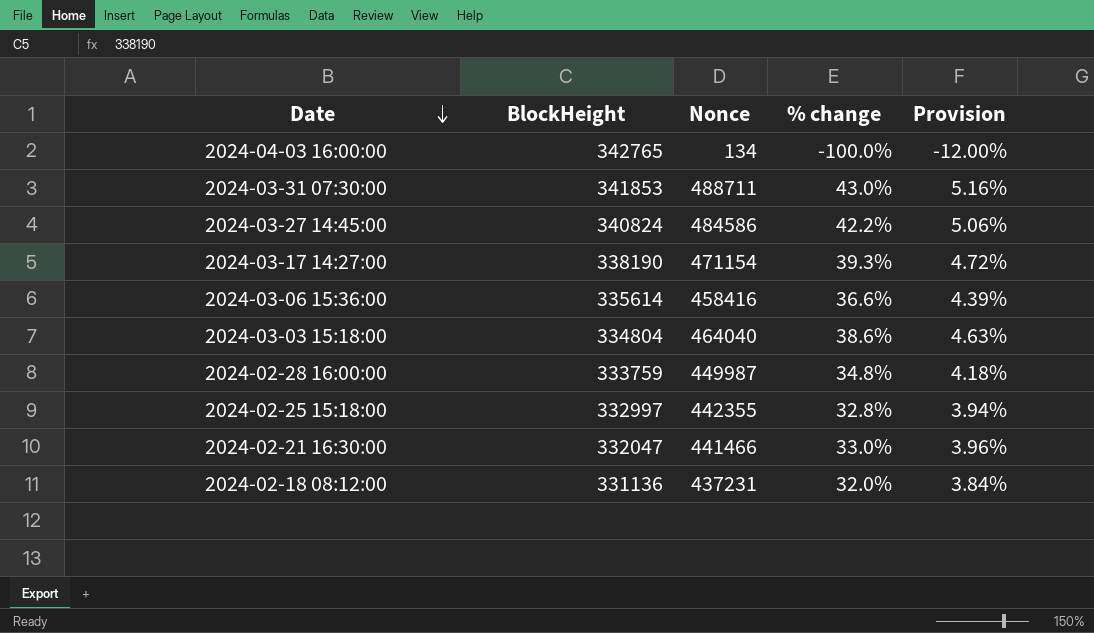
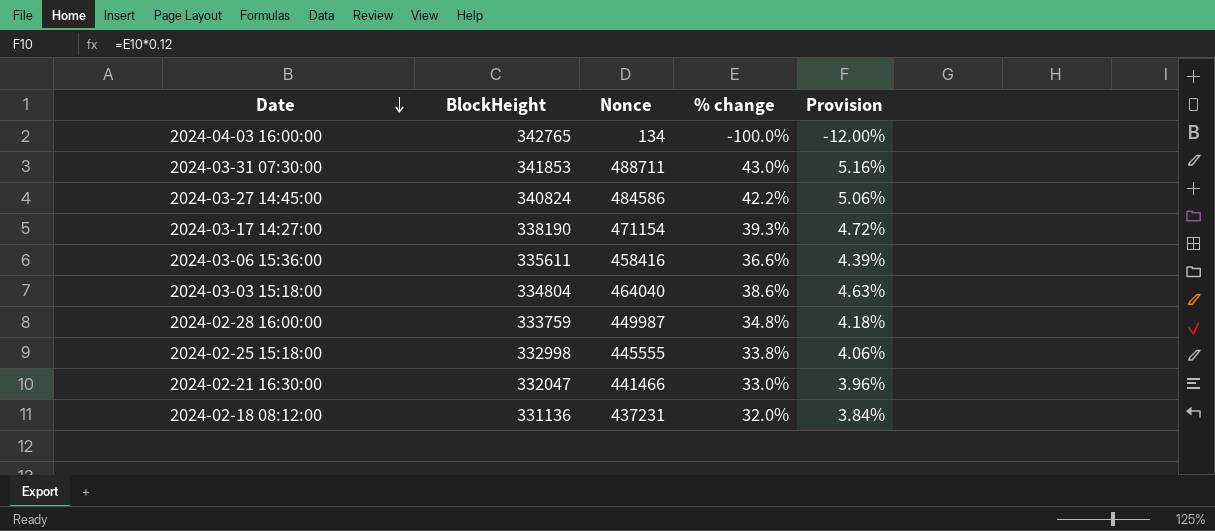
2024-03-06 15:36:00 | BlockHeight: 335614 -> 335611
2024-02-25 15:18:00 | BlockHeight: 332997 -> 332998
2024-02-25 15:18:00 | Nonce: 442355 -> 445555
2024-02-25 15:18:00 | % change: 32.8% -> 33.8%
2024-02-25 15:18:00 | Provision: 3.94% -> 4.06%

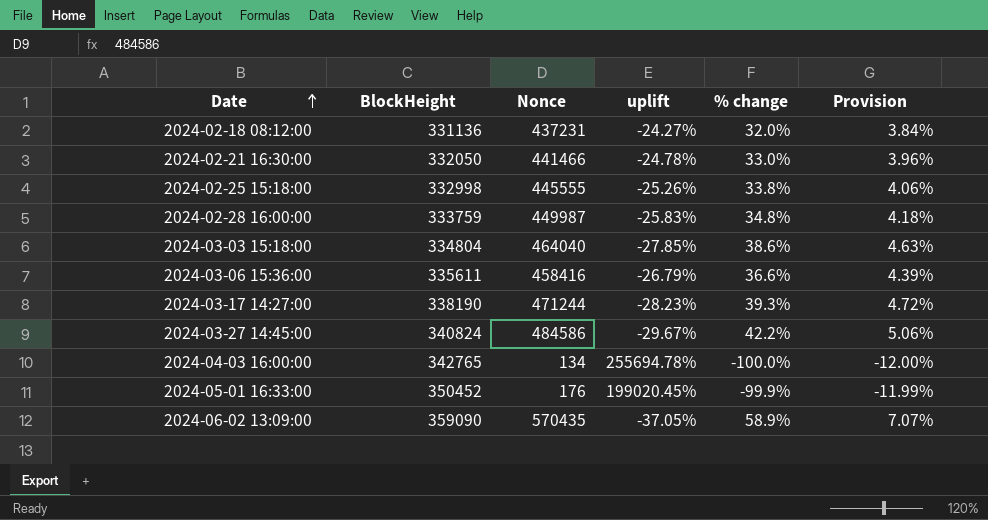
row order: Date descending -> Date ascending
column uplift | formula: none -> ([BlockHeight] - [Nonce]) / [Nonce]
row 2024-03-31 07:30:00: 341853 | 488711 | 43.0% | 5.16% -> none
2024-02-21 16:30:00 | BlockHeight: 332047 -> 332050
2024-03-17 14:27:00 | Nonce: 471154 -> 471244
row 2024-05-01 16:33:00: none -> 350452 | 176 | 199020.45% | -99.9% | -11.99%
row 2024-06-02 13:09:00: none -> 359090 | 570435 | -37.05% | 58.9% | 7.07%

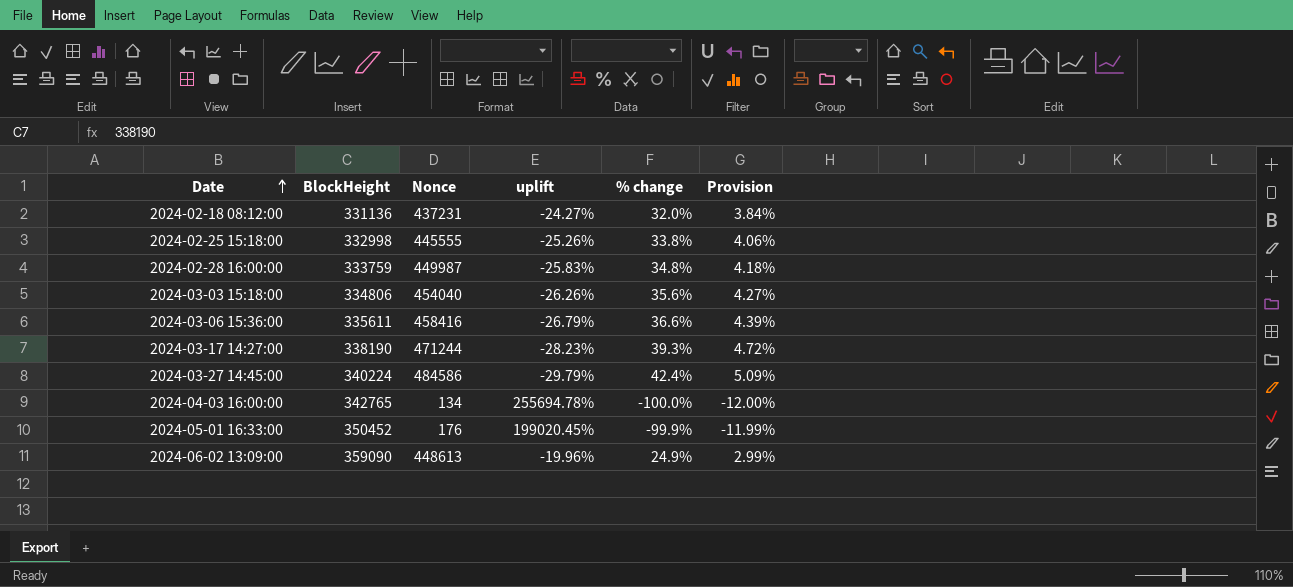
row 2024-02-21 16:30:00: 332050 | 441466 | -24.78% | 33.0% | 3.96% -> none
2024-03-03 15:18:00 | BlockHeight: 334804 -> 334806
2024-03-03 15:18:00 | Nonce: 464040 -> 454040
2024-03-03 15:18:00 | uplift: -27.85% -> -26.26%
2024-03-03 15:18:00 | % change: 38.6% -> 35.6%
2024-03-03 15:18:00 | Provision: 4.63% -> 4.27%
2024-03-27 14:45:00 | BlockHeight: 340824 -> 340224
2024-03-27 14:45:00 | uplift: -29.67% -> -29.79%
2024-03-27 14:45:00 | % change: 42.2% -> 42.4%
2024-03-27 14:45:00 | Provision: 5.06% -> 5.09%
2024-06-02 13:09:00 | Nonce: 570435 -> 448613
2024-06-02 13:09:00 | uplift: -37.05% -> -19.96%
2024-06-02 13:09:00 | % change: 58.9% -> 24.9%
2024-06-02 13:09:00 | Provision: 7.07% -> 2.99%

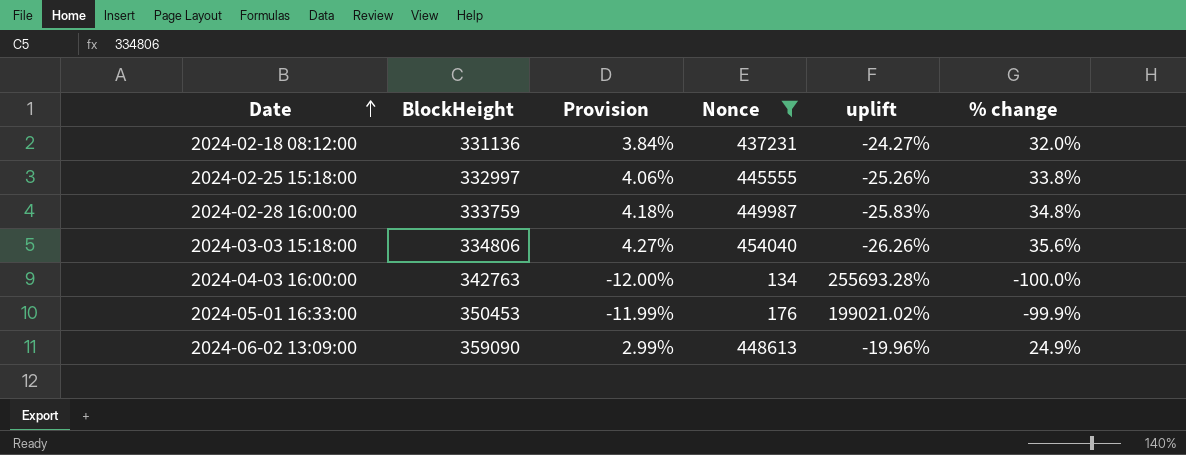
filter: none -> Nonce <= 454040
column Provision | position: 6 -> 3
2024-02-25 15:18:00 | BlockHeight: 332998 -> 332997
2024-04-03 16:00:00 | BlockHeight: 342765 -> 342763
2024-04-03 16:00:00 | uplift: 255694.78% -> 255693.28%
2024-05-01 16:33:00 | BlockHeight: 350452 -> 350453
2024-05-01 16:33:00 | uplift: 199020.45% -> 199021.02%

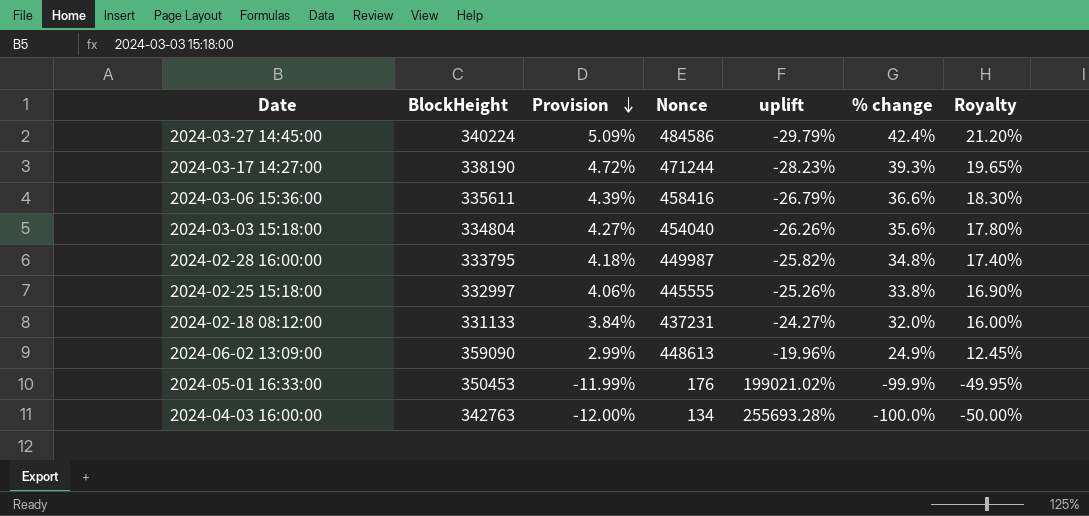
filter: Nonce <= 454040 -> none
row order: Date ascending -> Provision descending
column Royalty | formula: none -> [% change] * 0.5
2024-03-03 15:18:00 | BlockHeight: 334806 -> 334804
2024-02-28 16:00:00 | BlockHeight: 333759 -> 333795
2024-02-28 16:00:00 | uplift: -25.83% -> -25.82%
2024-02-18 08:12:00 | BlockHeight: 331136 -> 331133

